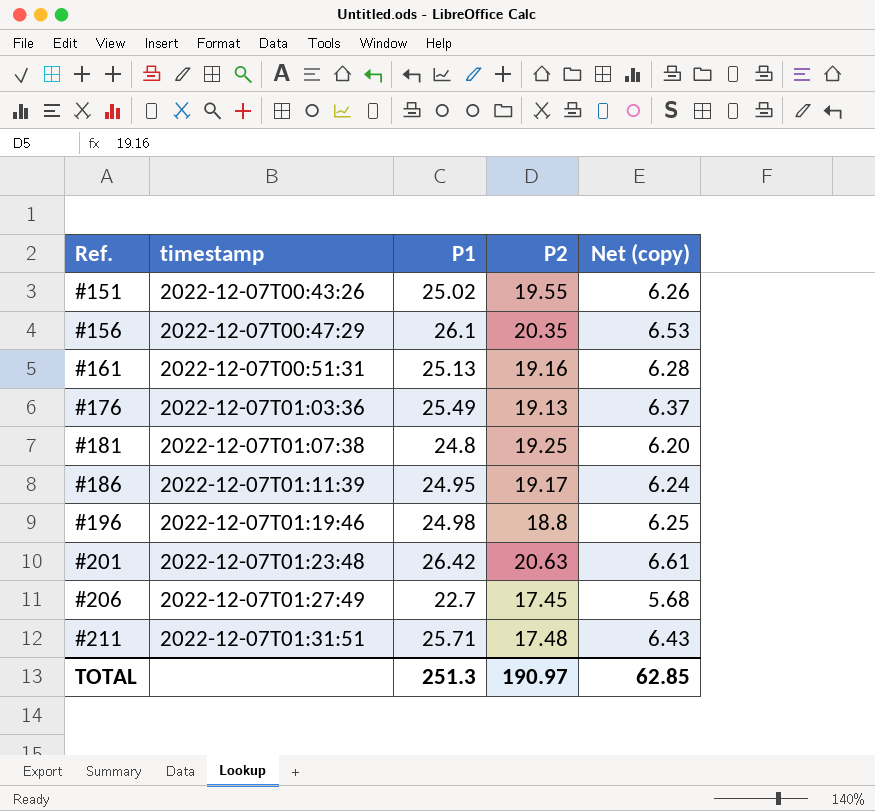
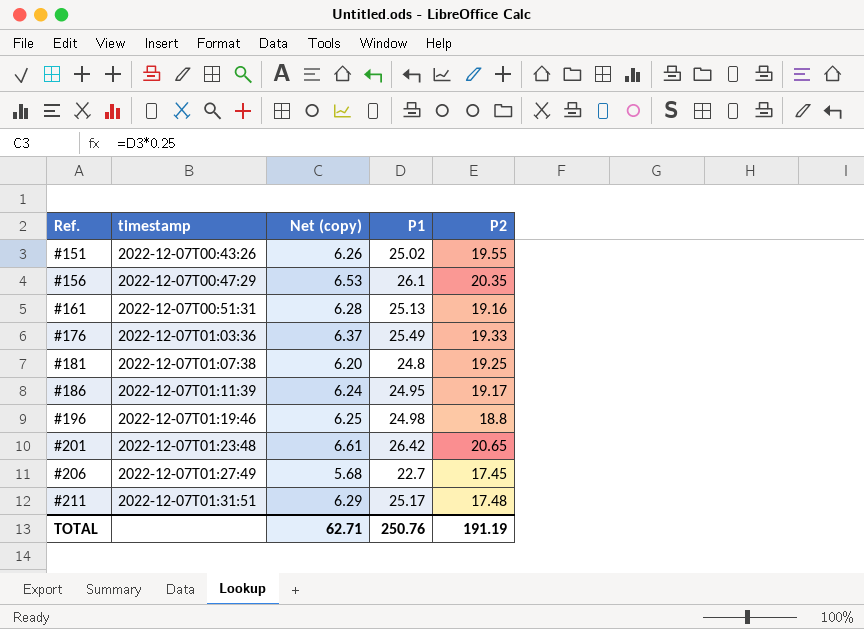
column Net (copy) | position: 5 -> 3
#176 | P2: 19.13 -> 19.33
#201 | P2: 20.63 -> 20.65
#211 | Net (copy): 6.43 -> 6.29
#211 | P1: 25.71 -> 25.17
TOTAL | Net (copy): 62.85 -> 62.71
TOTAL | P1: 251.3 -> 250.76
TOTAL | P2: 190.97 -> 191.19

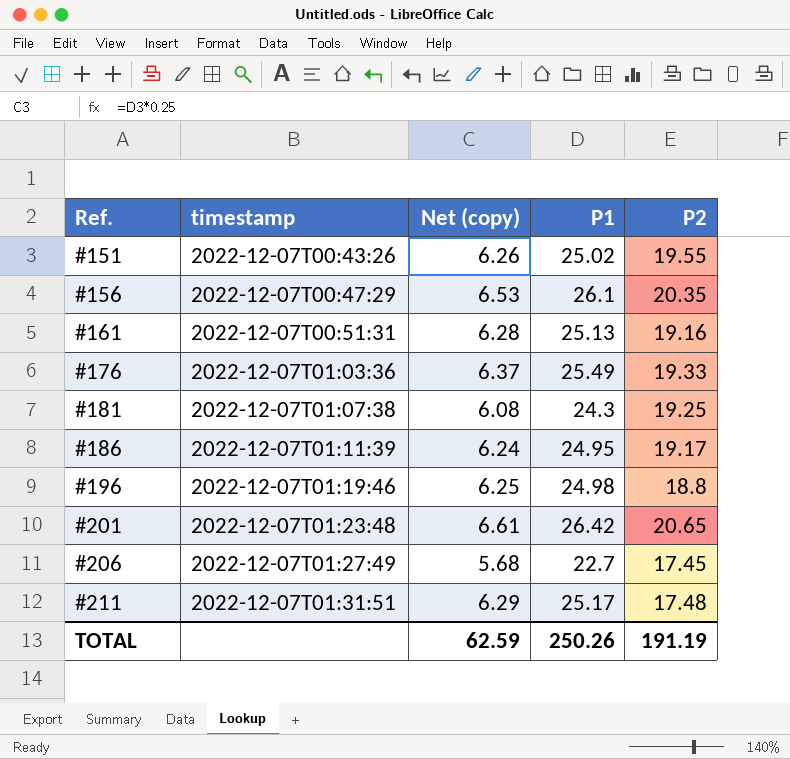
#181 | Net (copy): 6.20 -> 6.08
#181 | P1: 24.8 -> 24.3
TOTAL | Net (copy): 62.71 -> 62.59
TOTAL | P1: 250.76 -> 250.26

